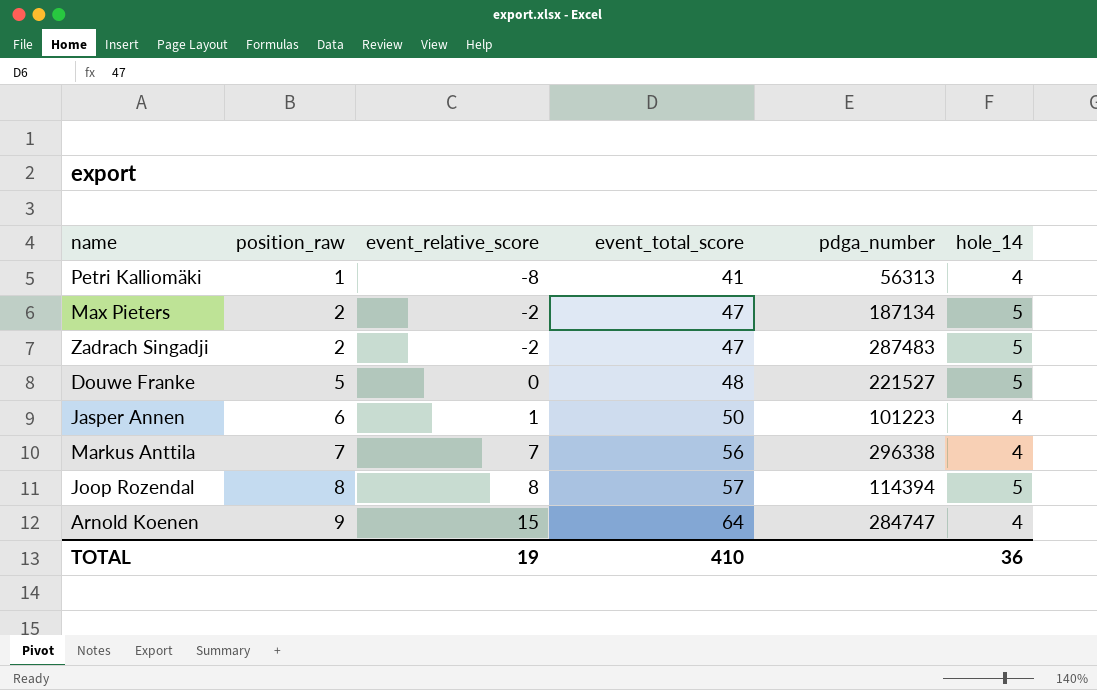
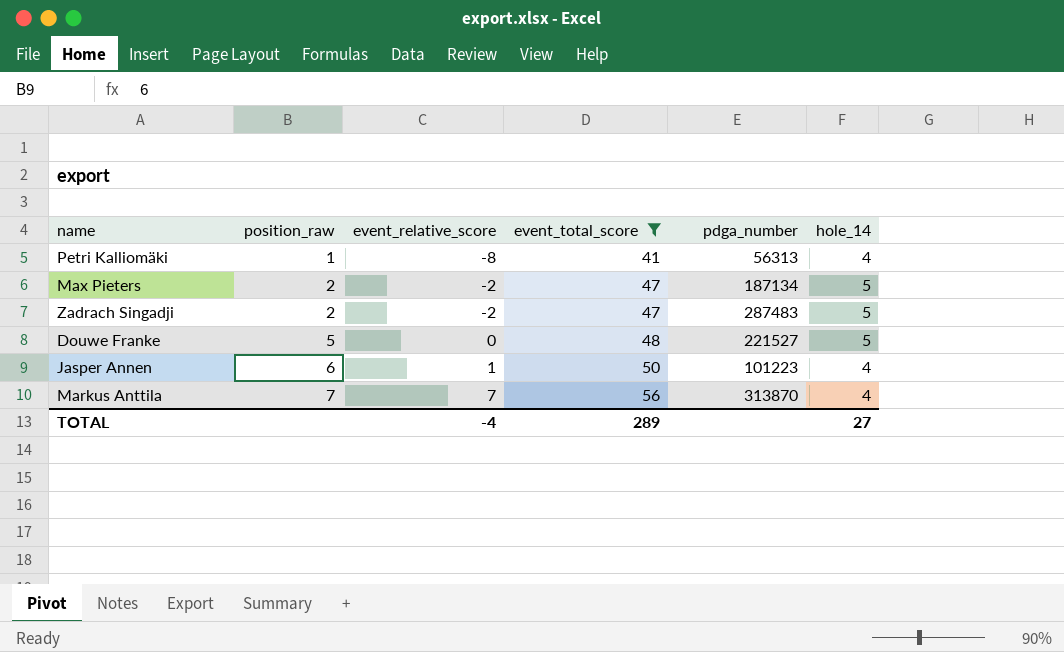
filter: none -> event_total_score <= 56
Markus Anttila | pdga_number: 296338 -> 313870
TOTAL | event_relative_score: 19 -> -4
TOTAL | event_total_score: 410 -> 289
TOTAL | hole_14: 36 -> 27

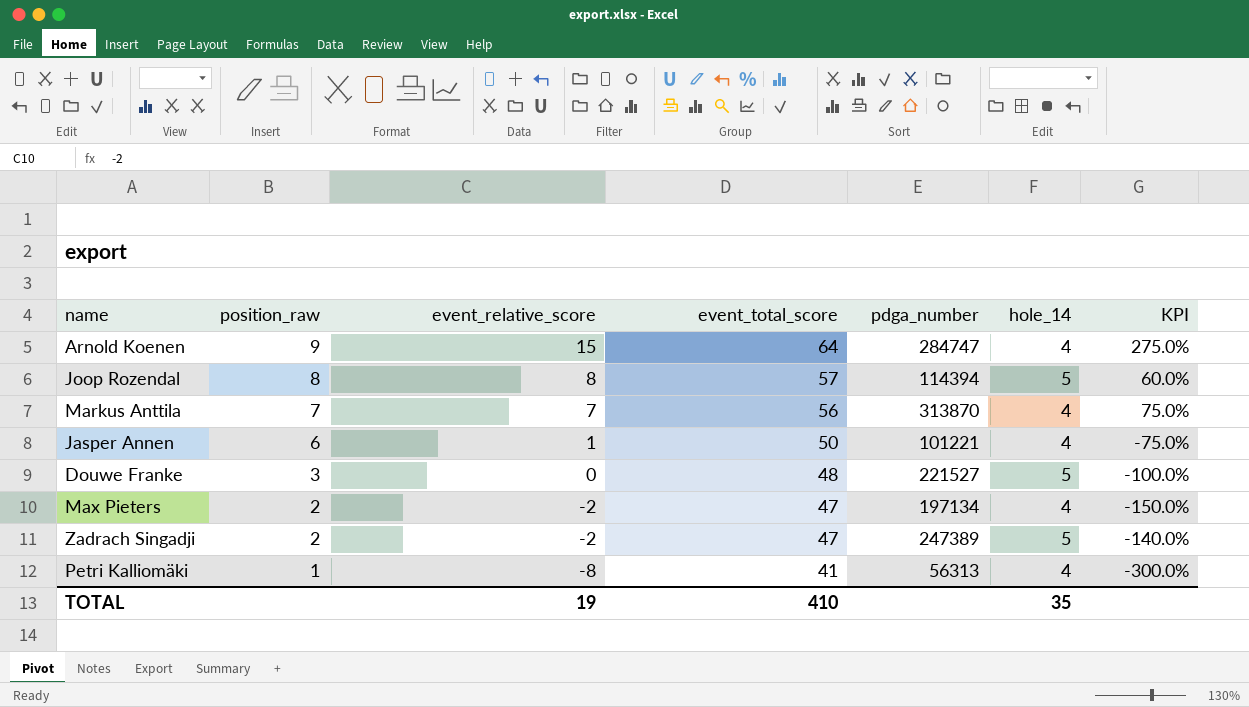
filter: event_total_score <= 56 -> none
row order: position_raw ascending -> position_raw descending
column KPI | formula: none -> ([event_relative_score] - [hole_14]) / [hole_14]
Jasper Annen | pdga_number: 101223 -> 101221
Douwe Franke | position_raw: 5 -> 3
Max Pieters | pdga_number: 187134 -> 197134
Max Pieters | hole_14: 5 -> 4
Zadrach Singadji | pdga_number: 287483 -> 247389
TOTAL | event_relative_score: -4 -> 19
TOTAL | event_total_score: 289 -> 410
TOTAL | hole_14: 27 -> 35

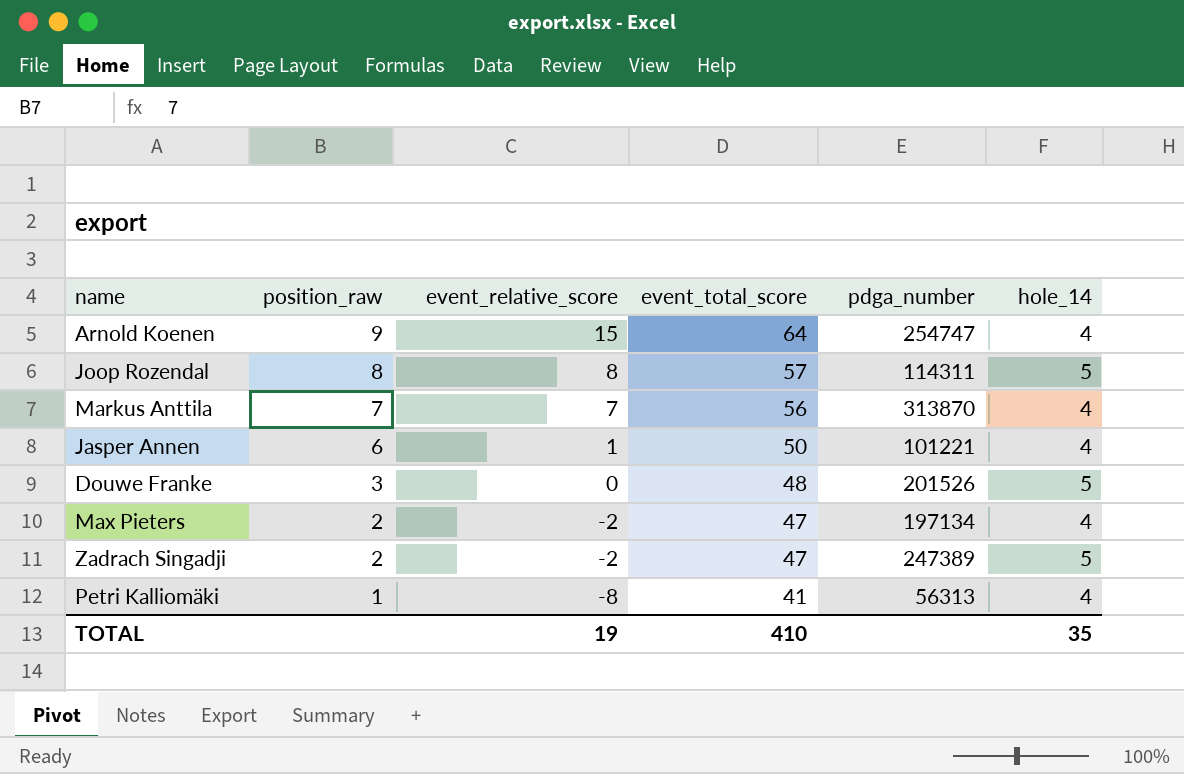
column KPI | formula: ([event_relative_score] - [hole_14]) / [hole_14] -> none
Arnold Koenen | pdga_number: 284747 -> 254747
Joop Rozendal | pdga_number: 114394 -> 114311
Douwe Franke | pdga_number: 221527 -> 201526

